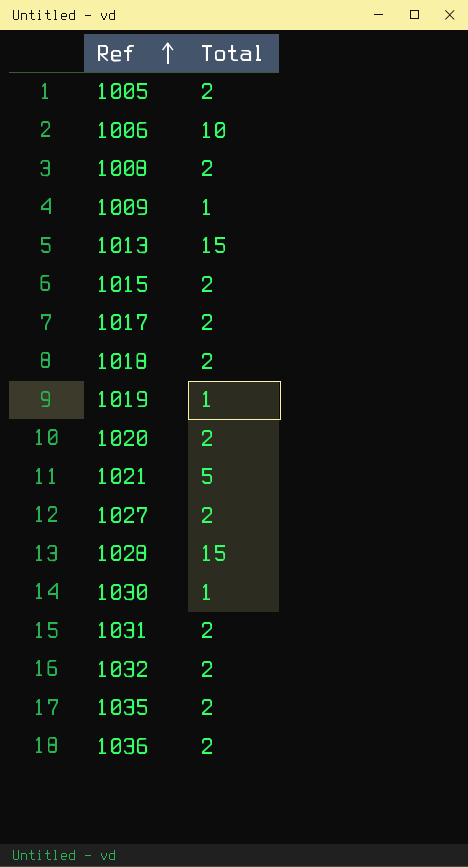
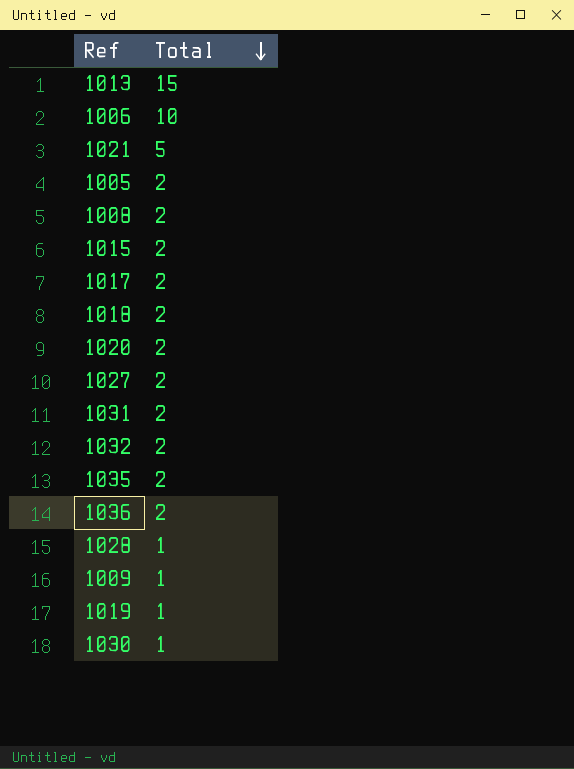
row order: Ref ascending -> Total descending
1028 | Total: 15 -> 1

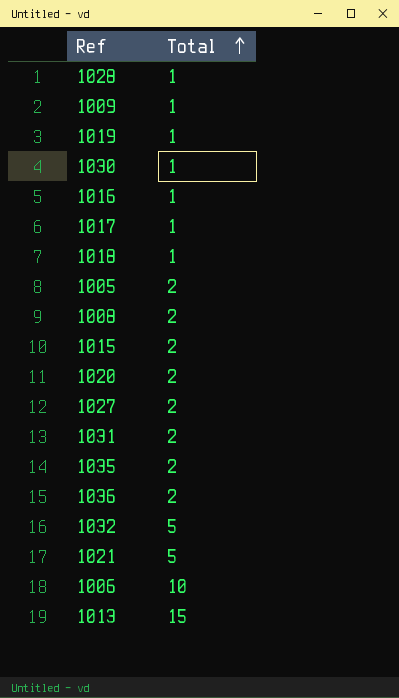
row order: Total descending -> Total ascending
row 1016: none -> 1
1017 | Total: 2 -> 1
1018 | Total: 2 -> 1
1032 | Total: 2 -> 5

